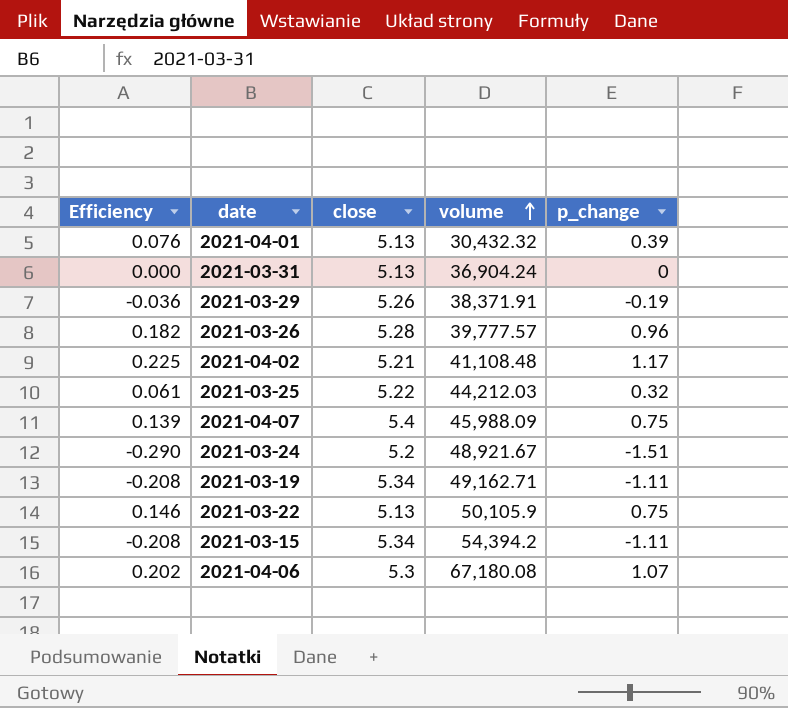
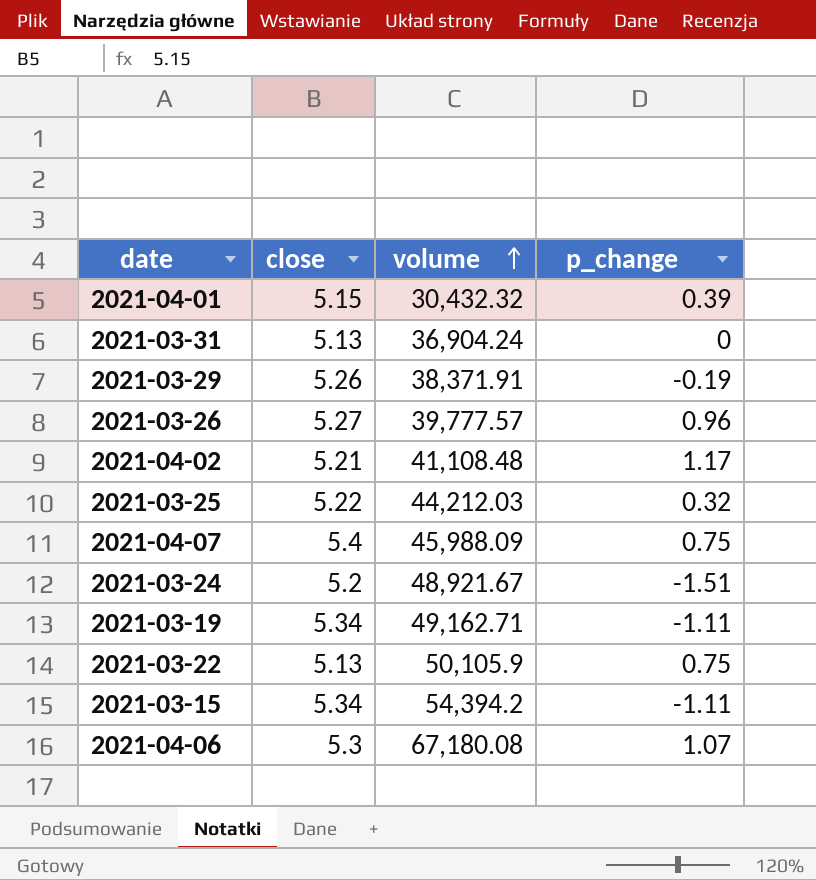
column Efficiency | formula: [p_change] / [close] -> none
2021-04-01 | close: 5.13 -> 5.15
2021-03-26 | close: 5.28 -> 5.27

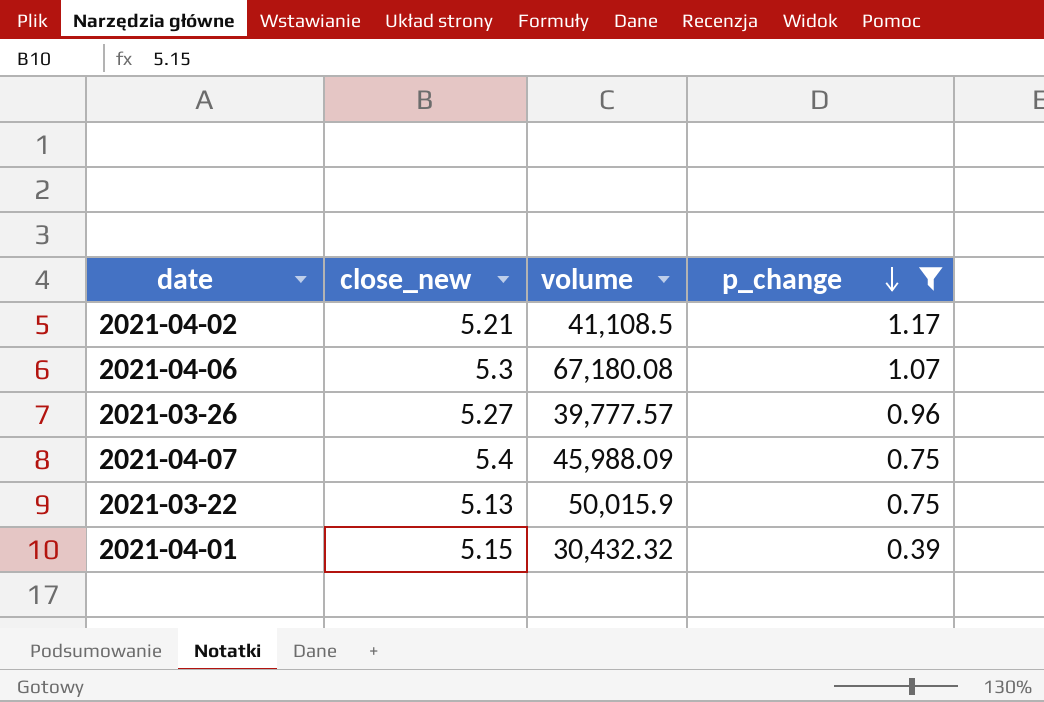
filter: none -> p_change >= 0.39
row order: volume ascending -> p_change descending
column name: close -> close_new
2021-04-02 | volume: 41,108.48 -> 41,108.5
2021-03-22 | volume: 50,105.9 -> 50,015.9

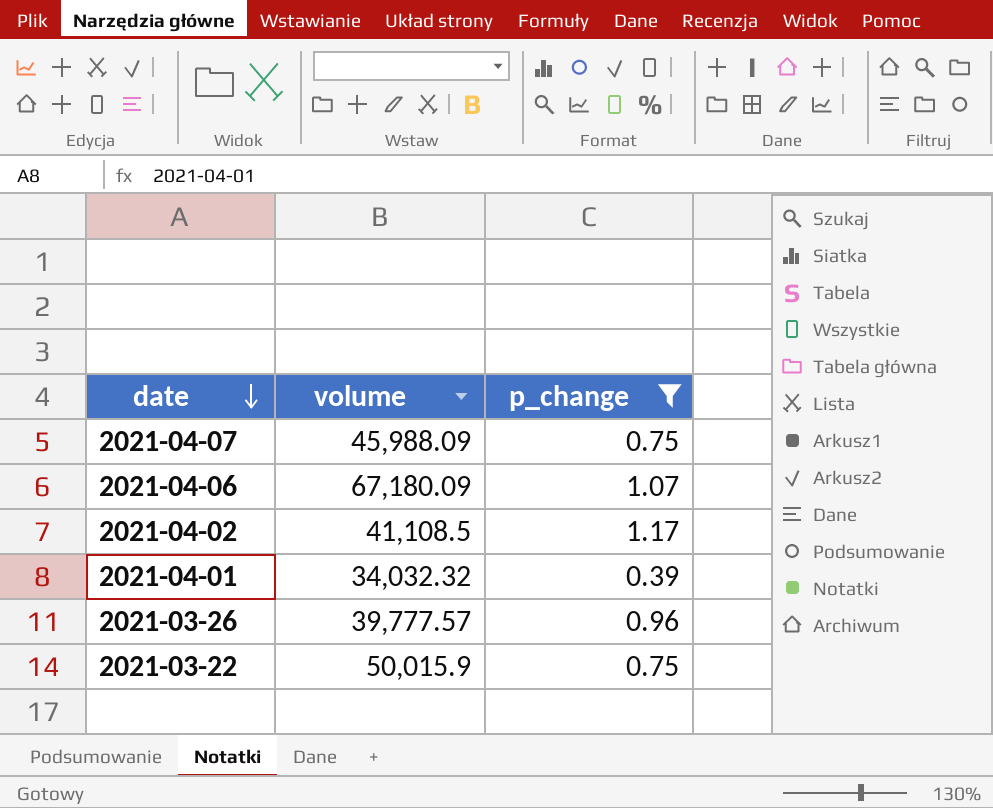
row order: p_change descending -> date descending
column close_new | position: 2 -> none
2021-04-06 | volume: 67,180.08 -> 67,180.09
2021-04-01 | volume: 30,432.32 -> 34,032.32

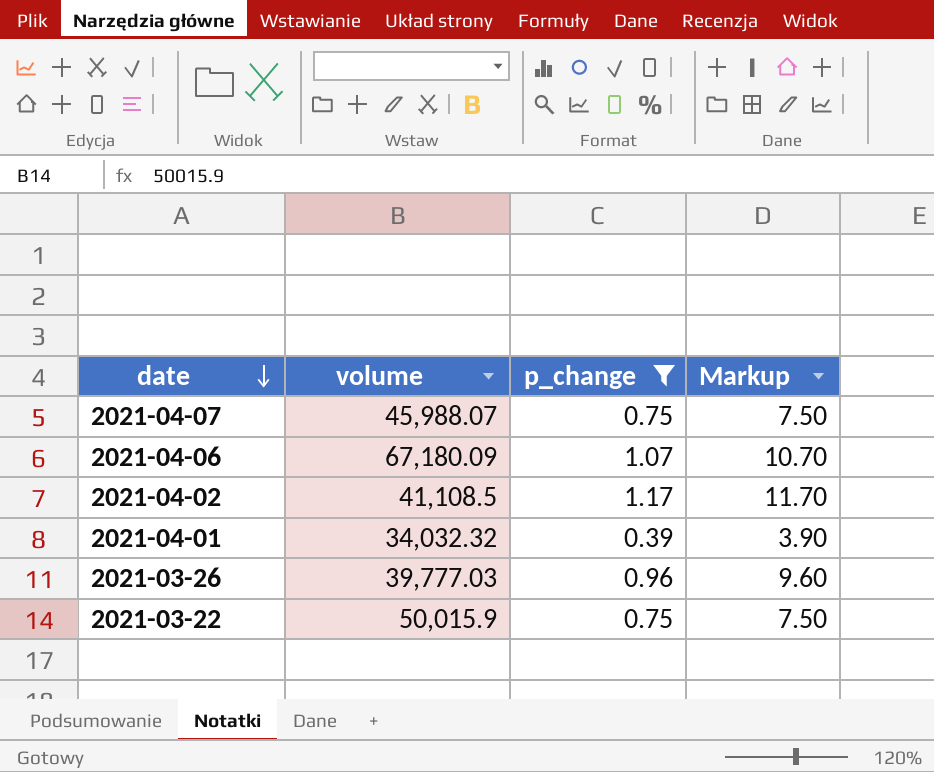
column Markup | formula: none -> [p_change] * 10
2021-04-07 | volume: 45,988.09 -> 45,988.07
2021-03-26 | volume: 39,777.57 -> 39,777.03

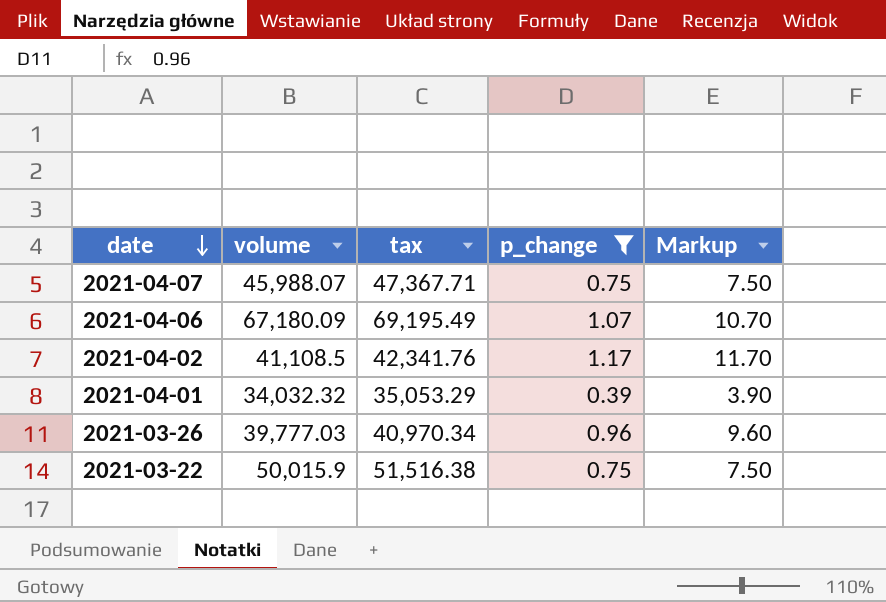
column tax | formula: none -> [volume] * 1.03

